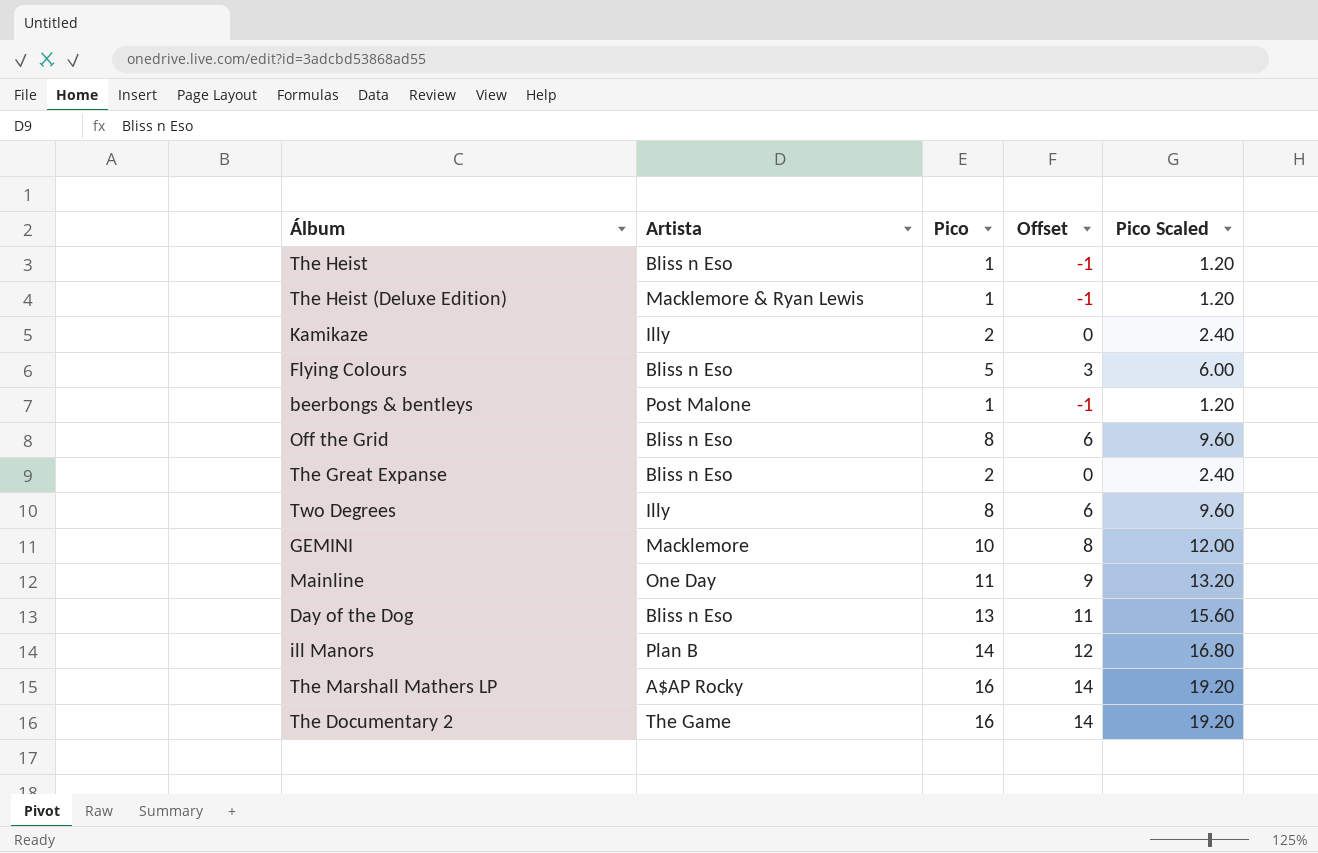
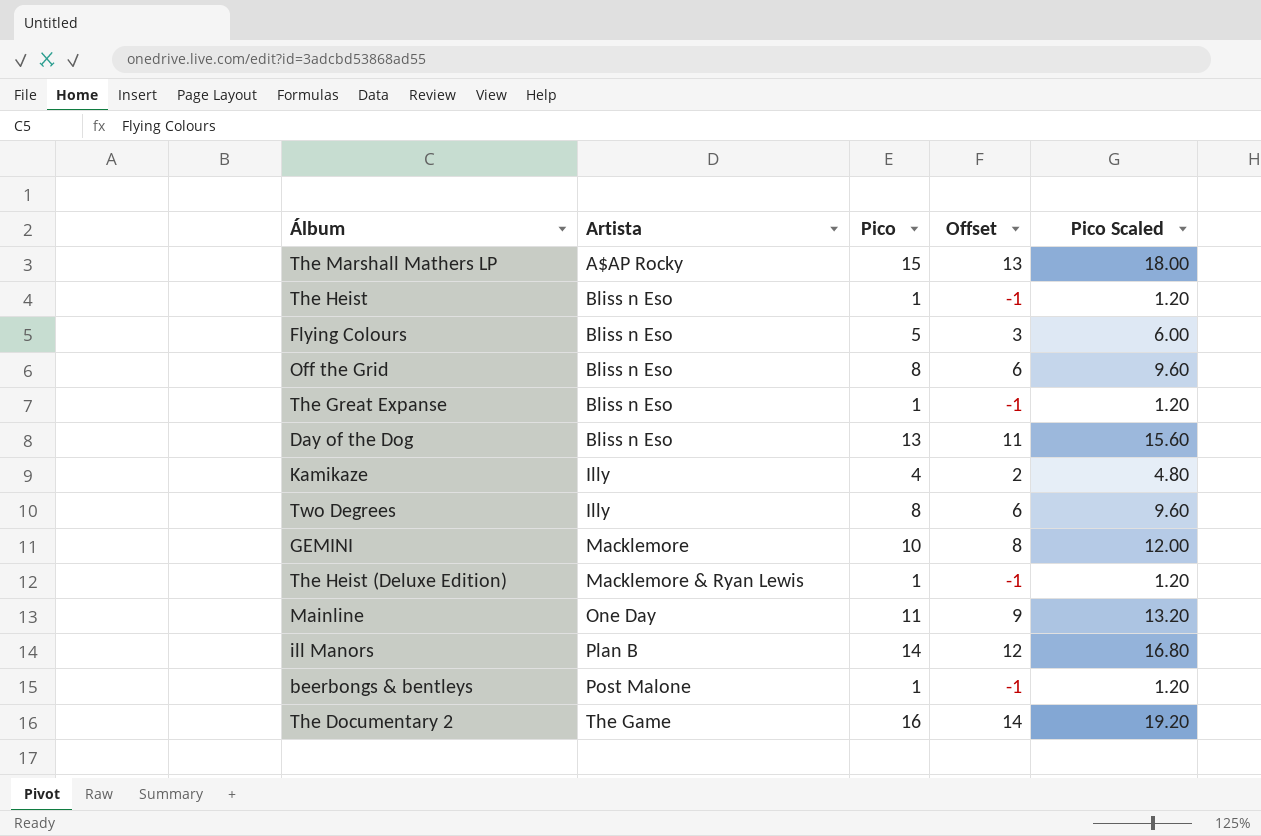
row order: none -> Artista ascending
The Marshall Mathers LP | Pico: 16 -> 15
The Marshall Mathers LP | Offset: 14 -> 13
The Marshall Mathers LP | Pico Scaled: 19.20 -> 18.00
The Great Expanse | Pico: 2 -> 1
The Great Expanse | Offset: 0 -> -1
The Great Expanse | Pico Scaled: 2.40 -> 1.20
Kamikaze | Pico: 2 -> 4
Kamikaze | Offset: 0 -> 2
Kamikaze | Pico Scaled: 2.40 -> 4.80

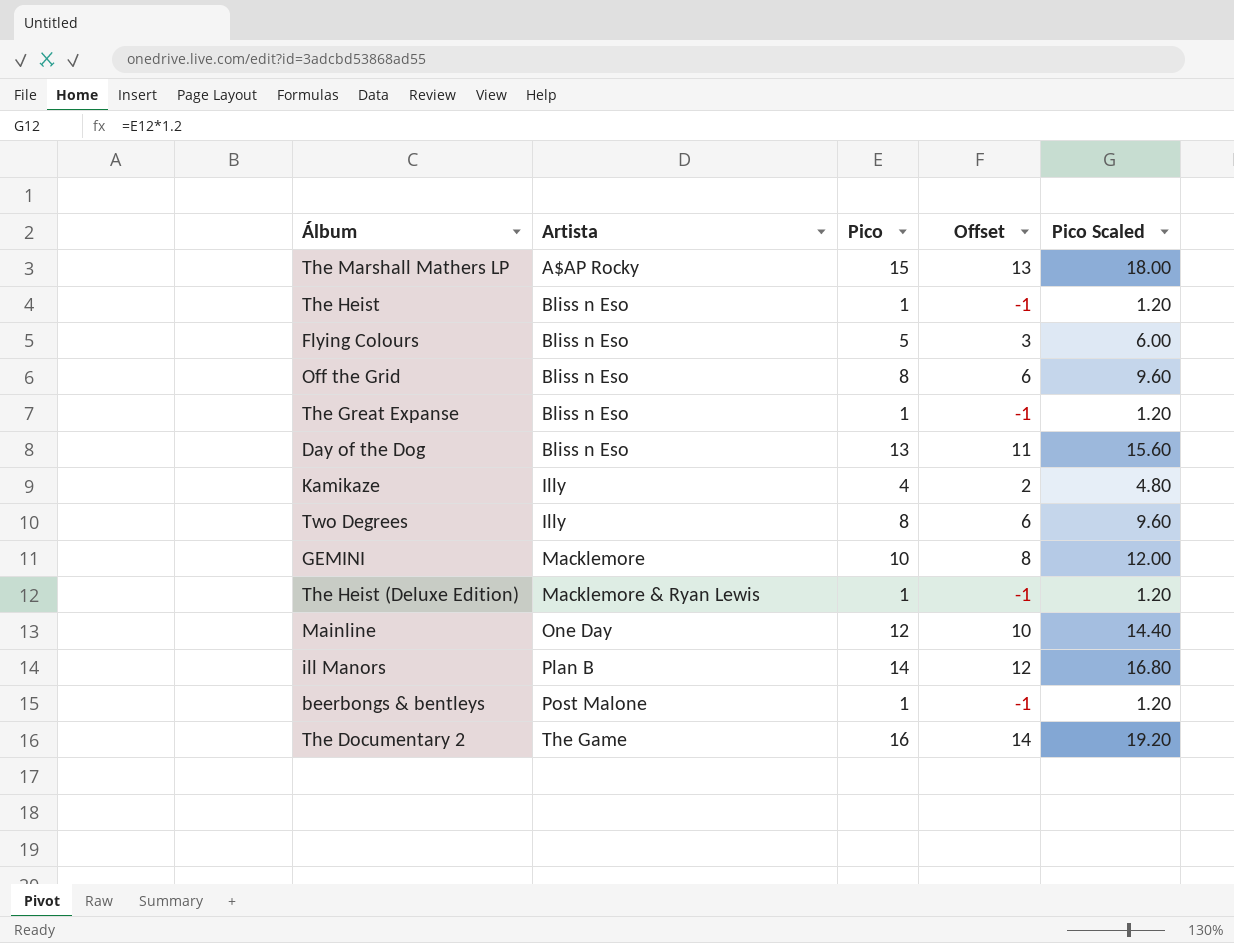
Mainline | Pico: 11 -> 12
Mainline | Offset: 9 -> 10
Mainline | Pico Scaled: 13.20 -> 14.40

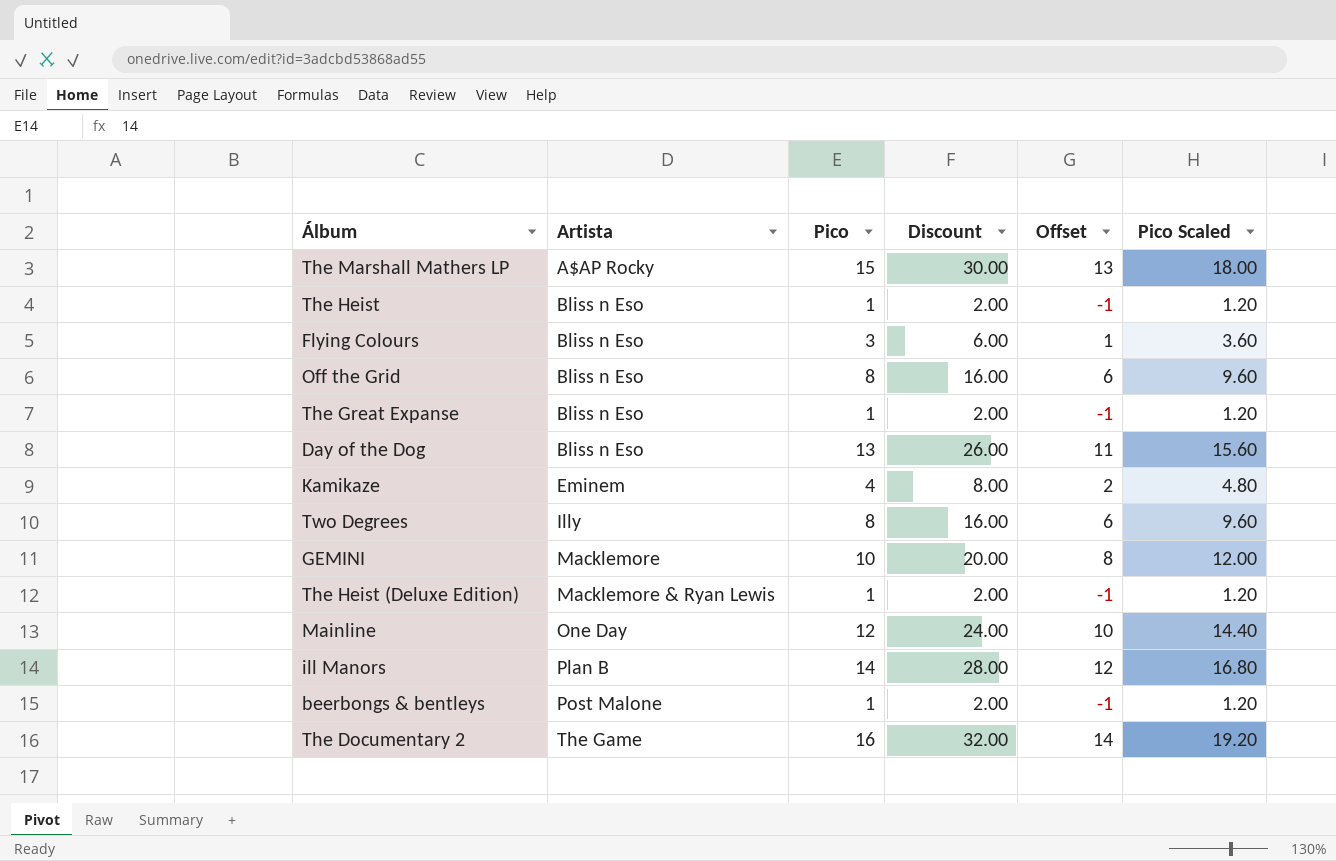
column Discount | formula: none -> [Pico] * 2
Flying Colours | Pico: 5 -> 3
Flying Colours | Offset: 3 -> 1
Flying Colours | Pico Scaled: 6.00 -> 3.60
Kamikaze | Artista: Illy -> Eminem

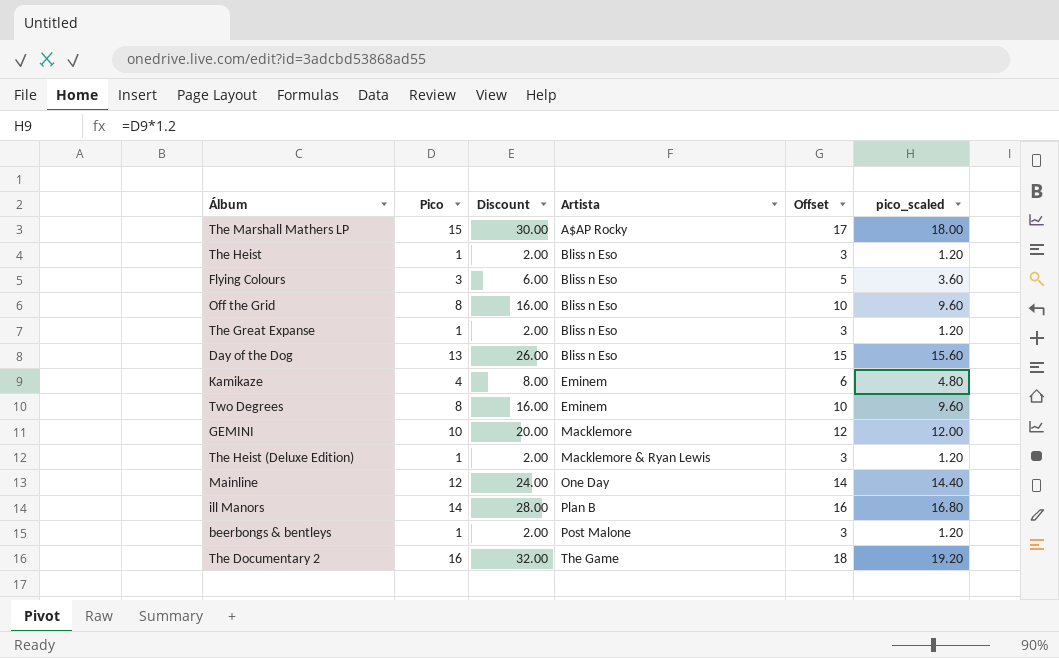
column Artista | position: 2 -> 4
column Offset | formula: [Pico] - 2 -> [Pico] + 2
column name: Pico Scaled -> pico_scaled
Two Degrees | Artista: Illy -> Eminem

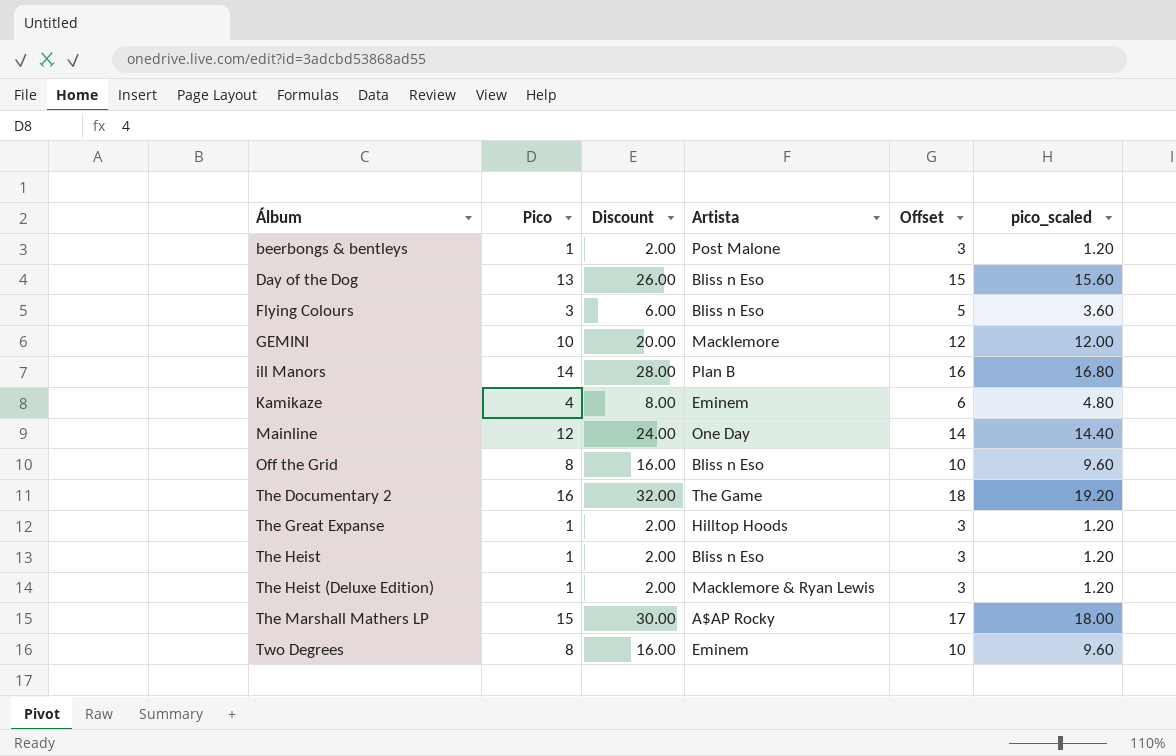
row order: Artista ascending -> Álbum ascending
The Great Expanse | Artista: Bliss n Eso -> Hilltop Hoods

